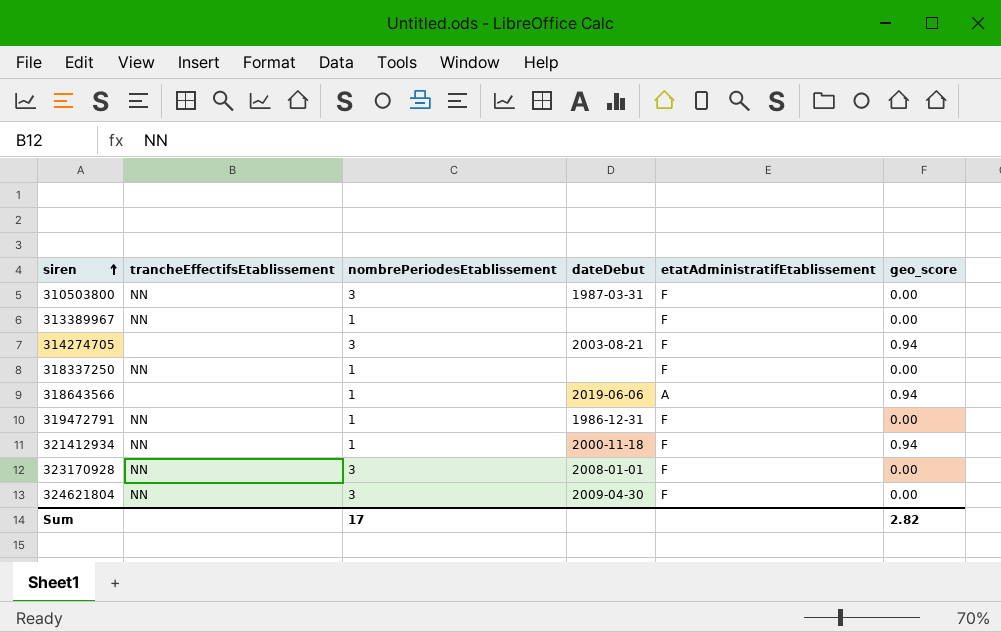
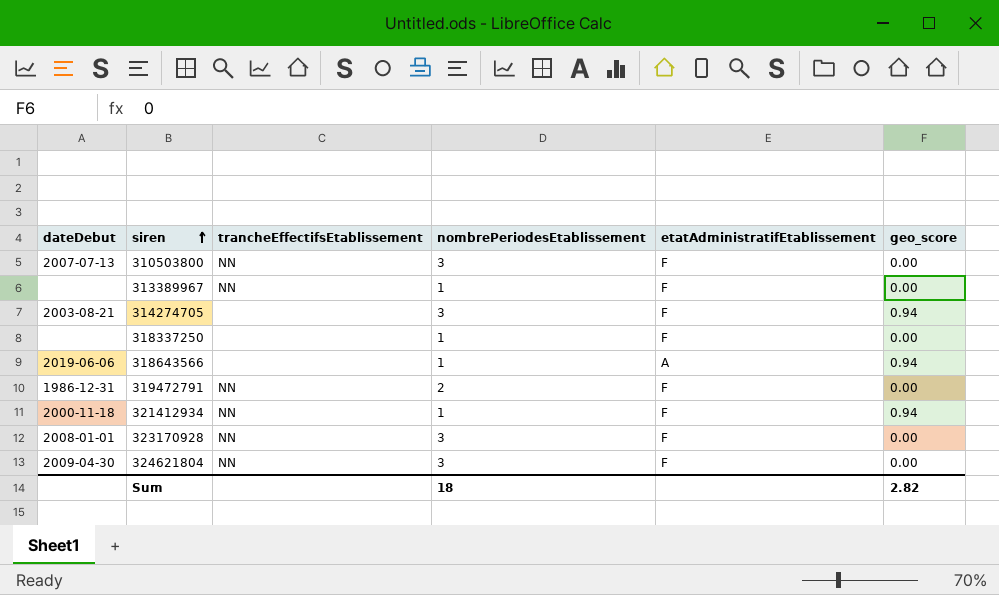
column dateDebut | position: 4 -> 1
310503800 | dateDebut: 1987-03-31 -> 2007-07-13
318337250 | trancheEffectifsEtablissement: NN -> none
319472791 | nombrePeriodesEtablissement: 1 -> 2
Sum | nombrePeriodesEtablissement: 17 -> 18

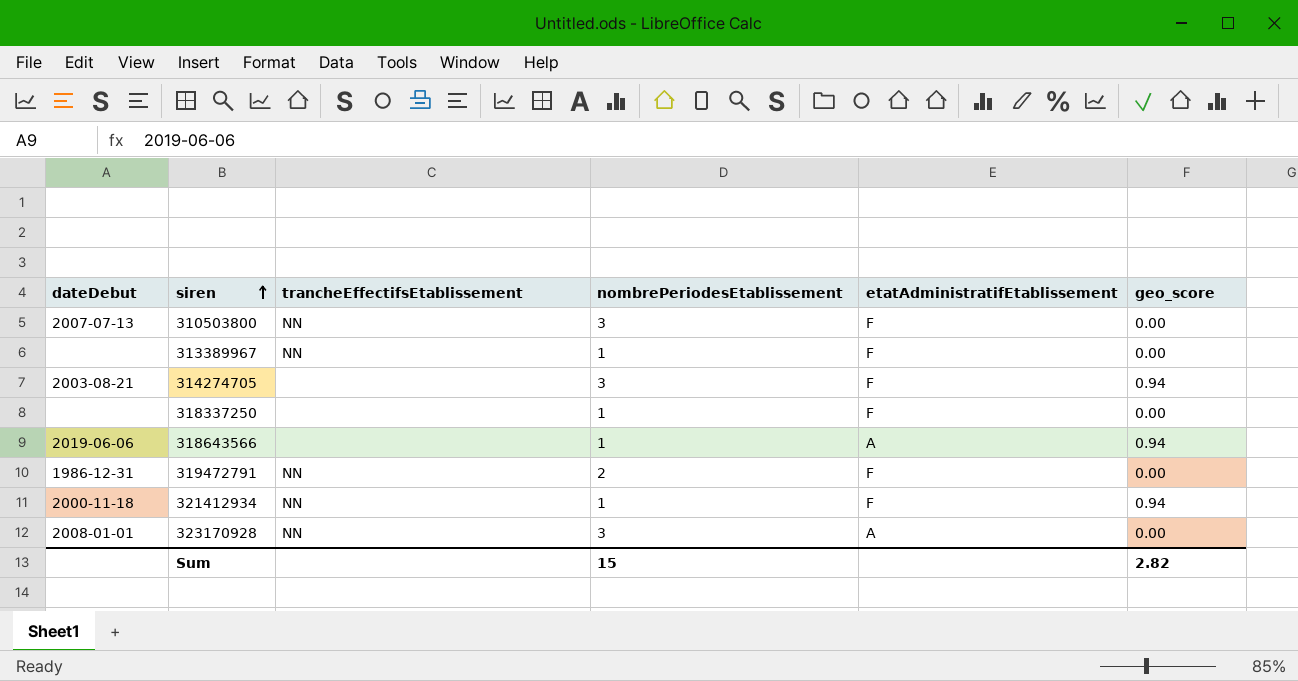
row 324621804: 2009-04-30 | NN | 3 | F | 0.00 -> none
323170928 | etatAdministratifEtablissement: F -> A
Sum | nombrePeriodesEtablissement: 18 -> 15

